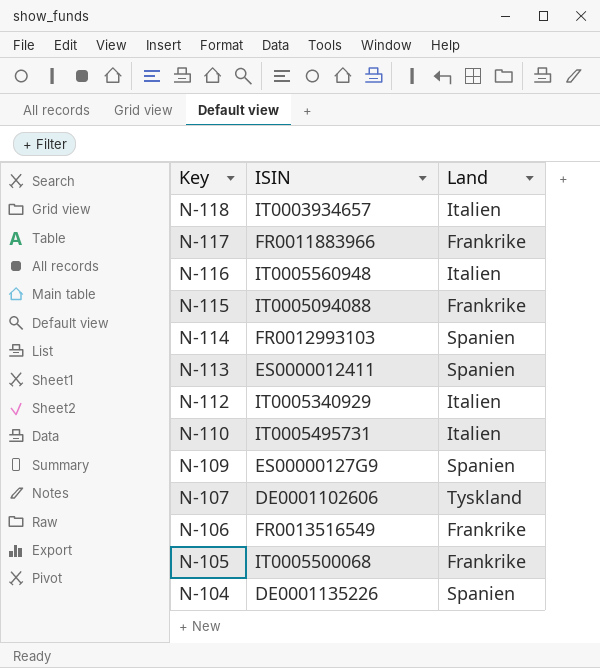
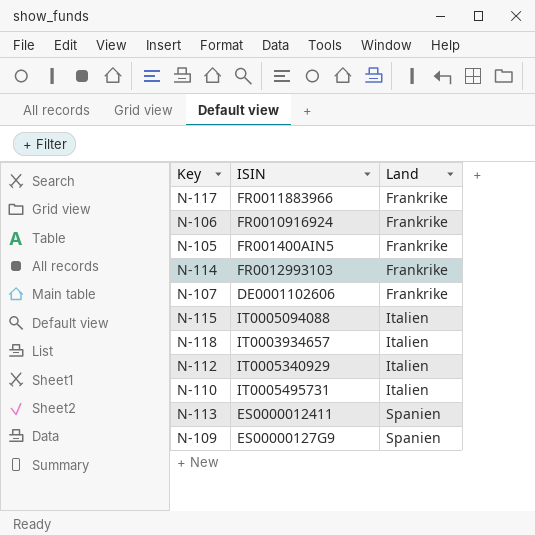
row order: Key descending -> Land ascending
row N-116: IT0005560948 | Italien -> none
row N-104: DE0001135226 | Spanien -> none
N-106 | ISIN: FR0013516549 -> FR0010916924
N-105 | ISIN: IT0005500068 -> FR001400AIN5
N-114 | Land: Spanien -> Frankrike
N-107 | Land: Tyskland -> Frankrike
N-115 | Land: Frankrike -> Italien

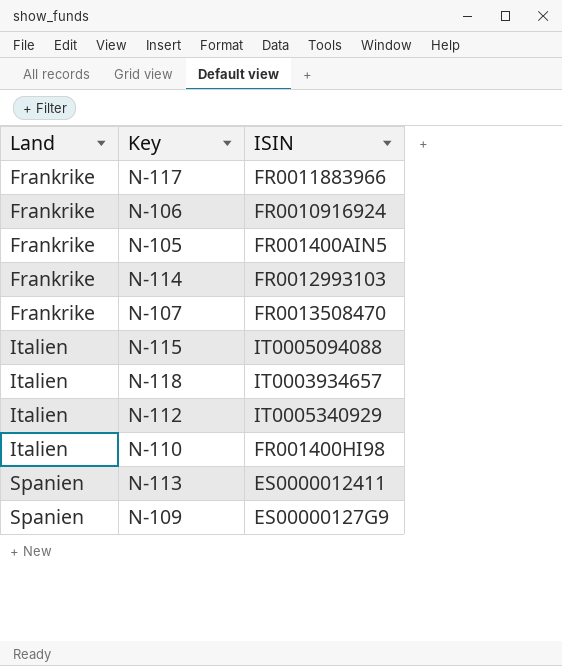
column Land | position: 3 -> 1
N-107 | ISIN: DE0001102606 -> FR0013508470
N-110 | ISIN: IT0005495731 -> FR001400HI98

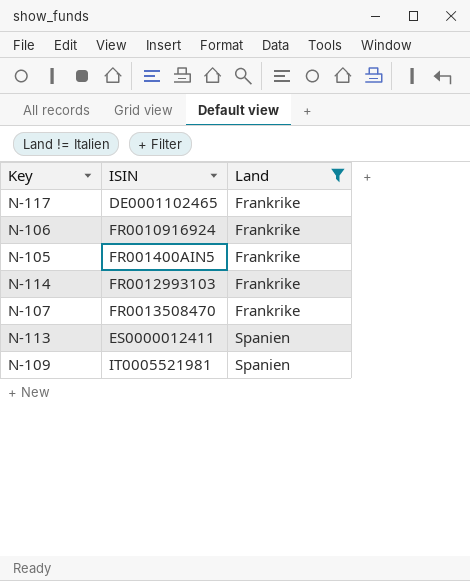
filter: none -> Land != Italien
column Land | position: 1 -> 3
N-117 | ISIN: FR0011883966 -> DE0001102465
N-109 | ISIN: ES00000127G9 -> IT0005521981

